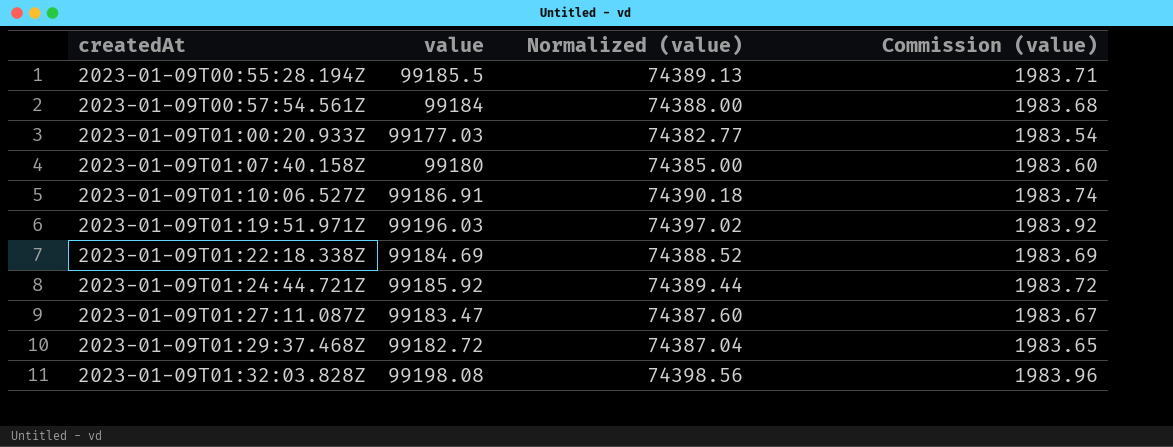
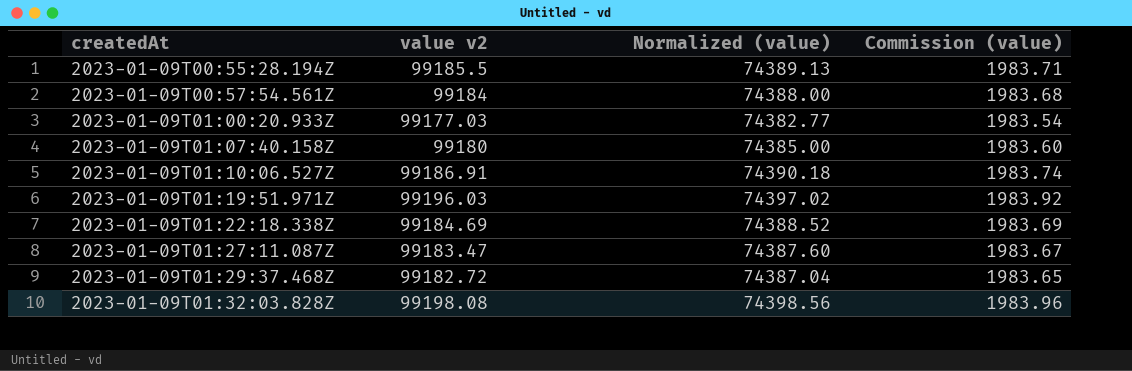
column name: value -> value v2
row 2023-01-09T01:24:44.721Z: 99185.92 | 74389.44 | 1983.72 -> none

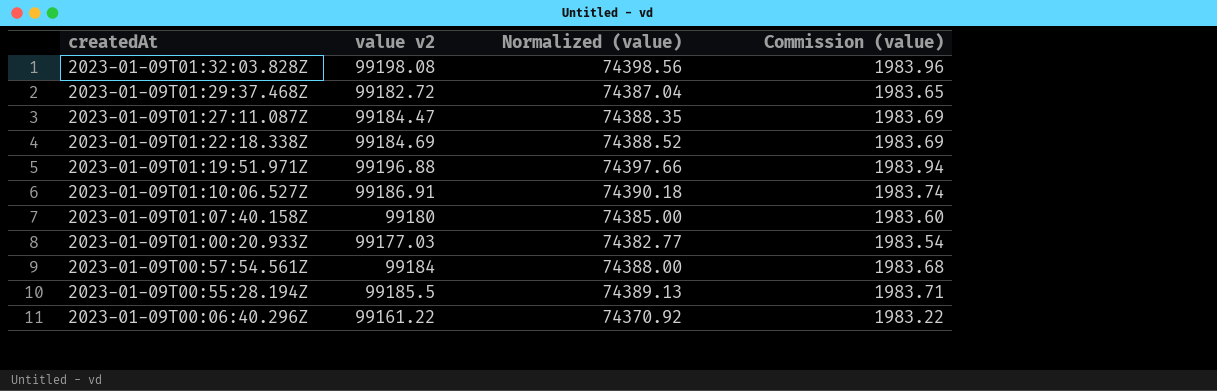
row order: createdAt ascending -> createdAt descending
2023-01-09T01:27:11.087Z | value v2: 99183.47 -> 99184.47
2023-01-09T01:27:11.087Z | Normalized (value): 74387.60 -> 74388.35
2023-01-09T01:27:11.087Z | Commission (value): 1983.67 -> 1983.69
2023-01-09T01:19:51.971Z | value v2: 99196.03 -> 99196.88
2023-01-09T01:19:51.971Z | Normalized (value): 74397.02 -> 74397.66
2023-01-09T01:19:51.971Z | Commission (value): 1983.92 -> 1983.94
row 2023-01-09T00:06:40.296Z: none -> 99161.22 | 74370.92 | 1983.22

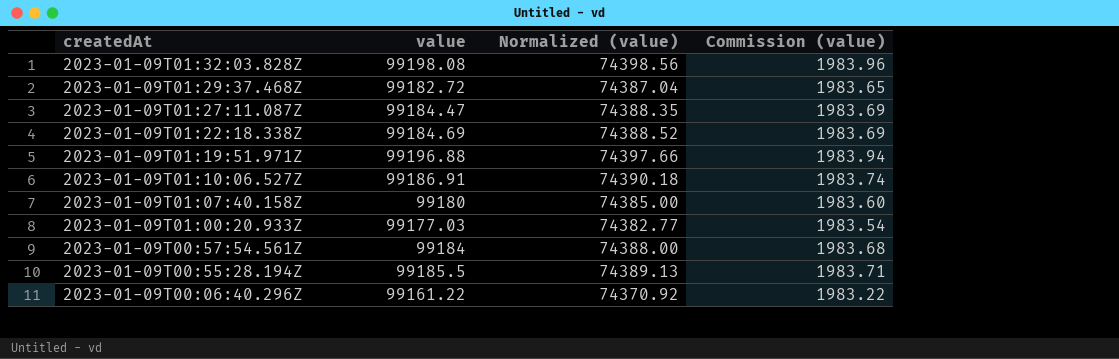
column name: value v2 -> value

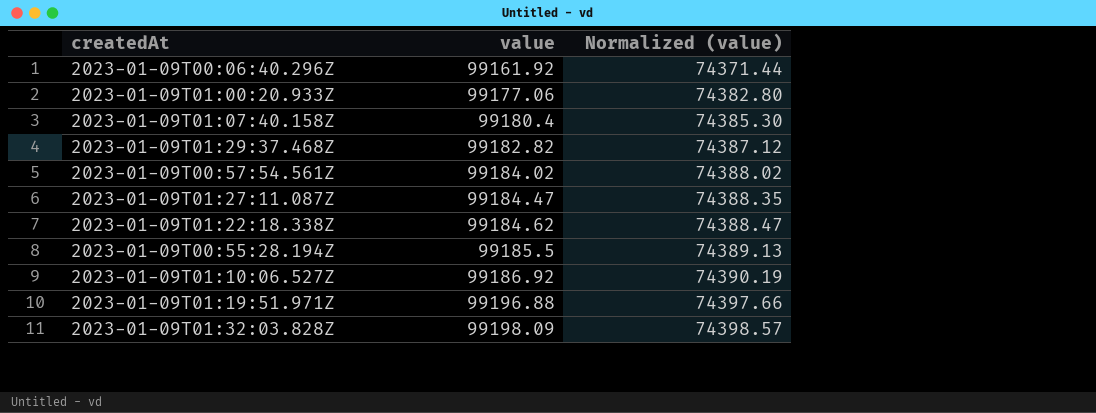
row order: createdAt descending -> value ascending
column Commission (value) | formula: [value] * 0.02 -> none
2023-01-09T00:06:40.296Z | value: 99161.22 -> 99161.92
2023-01-09T00:06:40.296Z | Normalized (value): 74370.92 -> 74371.44
2023-01-09T01:00:20.933Z | value: 99177.03 -> 99177.06
2023-01-09T01:00:20.933Z | Normalized (value): 74382.77 -> 74382.80
2023-01-09T01:07:40.158Z | value: 99180 -> 99180.4
2023-01-09T01:07:40.158Z | Normalized (value): 74385.00 -> 74385.30
2023-01-09T01:29:37.468Z | value: 99182.72 -> 99182.82
2023-01-09T01:29:37.468Z | Normalized (value): 74387.04 -> 74387.12
2023-01-09T00:57:54.561Z | value: 99184 -> 99184.02
2023-01-09T00:57:54.561Z | Normalized (value): 74388.00 -> 74388.02
2023-01-09T01:22:18.338Z | value: 99184.69 -> 99184.62
2023-01-09T01:22:18.338Z | Normalized (value): 74388.52 -> 74388.47
2023-01-09T01:10:06.527Z | value: 99186.91 -> 99186.92
2023-01-09T01:10:06.527Z | Normalized (value): 74390.18 -> 74390.19
2023-01-09T01:32:03.828Z | value: 99198.08 -> 99198.09
2023-01-09T01:32:03.828Z | Normalized (value): 74398.56 -> 74398.57

